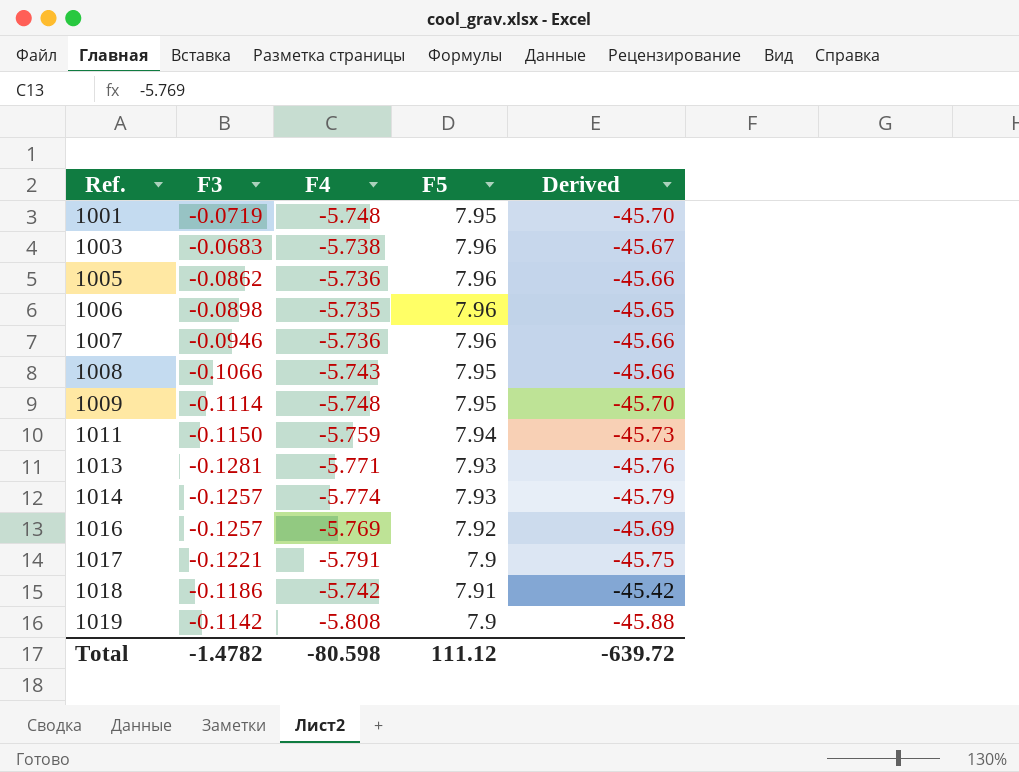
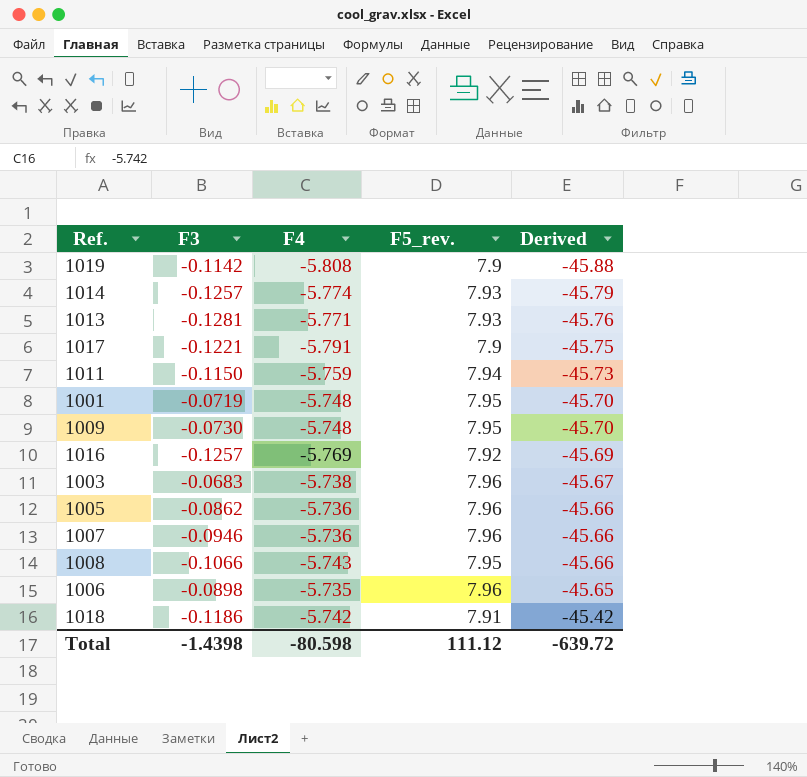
row order: Ref. ascending -> Derived ascending
column name: F5 -> F5_rev.
1009 | F3: -0.1114 -> -0.0730
Total | F3: -1.4782 -> -1.4398

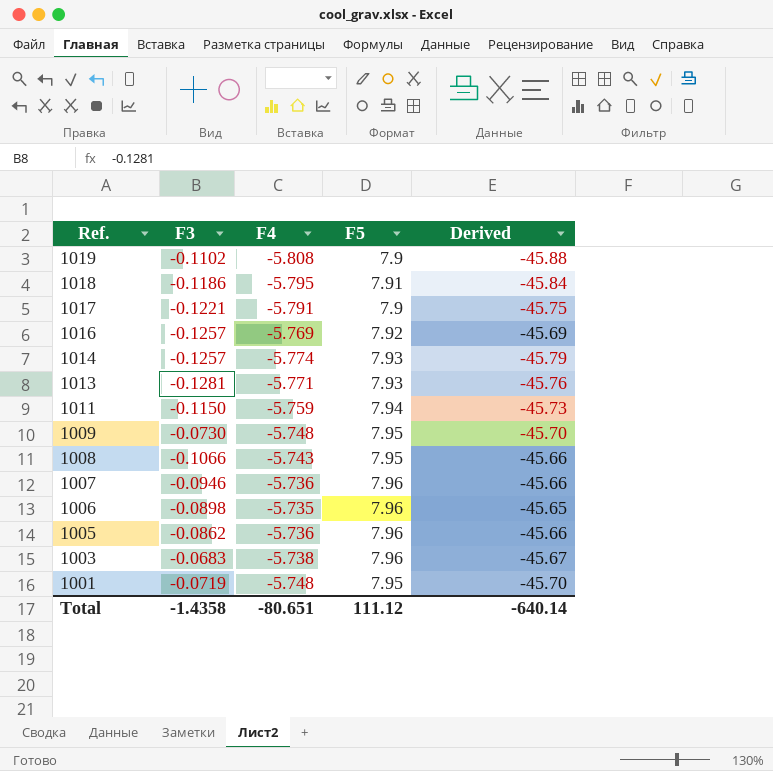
row order: Derived ascending -> Ref. descending
column name: F5_rev. -> F5
1019 | F3: -0.1142 -> -0.1102
1018 | F4: -5.742 -> -5.795
1018 | Derived: -45.42 -> -45.84
Total | F3: -1.4398 -> -1.4358
Total | F4: -80.598 -> -80.651
Total | Derived: -639.72 -> -640.14

